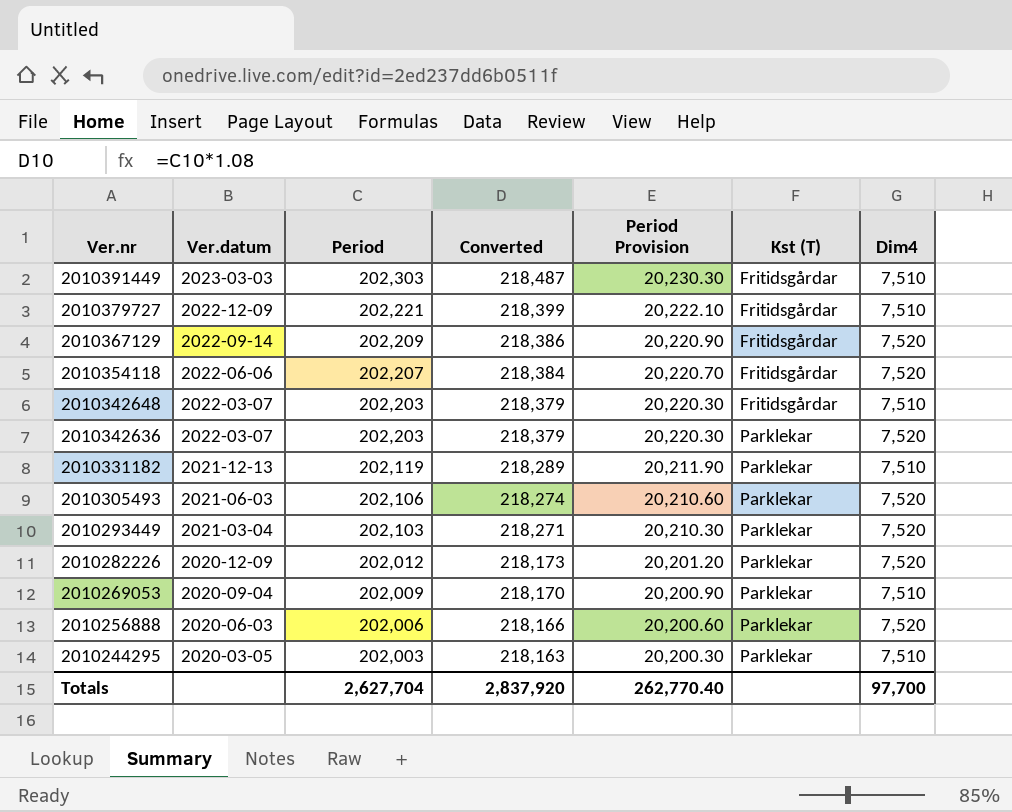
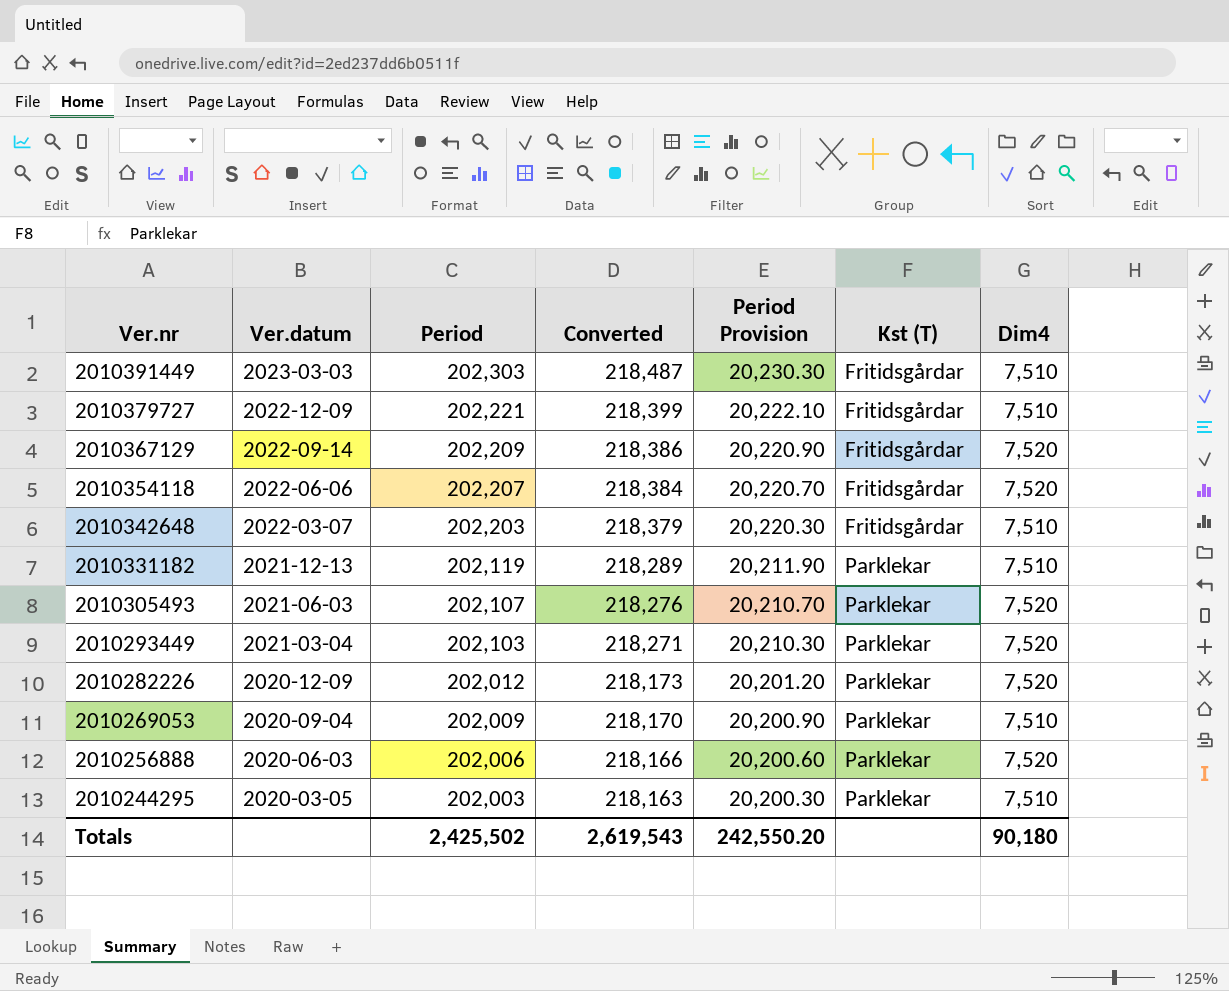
row 2010342636: 2022-03-07 | 202,203 | 218,379 | 20,220.30 | Parklekar | 7,520 -> none
2010305493 | Period: 202,106 -> 202,107
2010305493 | Converted: 218,274 -> 218,276
2010305493 | Period Provision: 20,210.60 -> 20,210.70
Totals | Period: 2,627,704 -> 2,425,502
Totals | Converted: 2,837,920 -> 2,619,543
Totals | Period Provision: 262,770.40 -> 242,550.20
Totals | Dim4: 97,700 -> 90,180

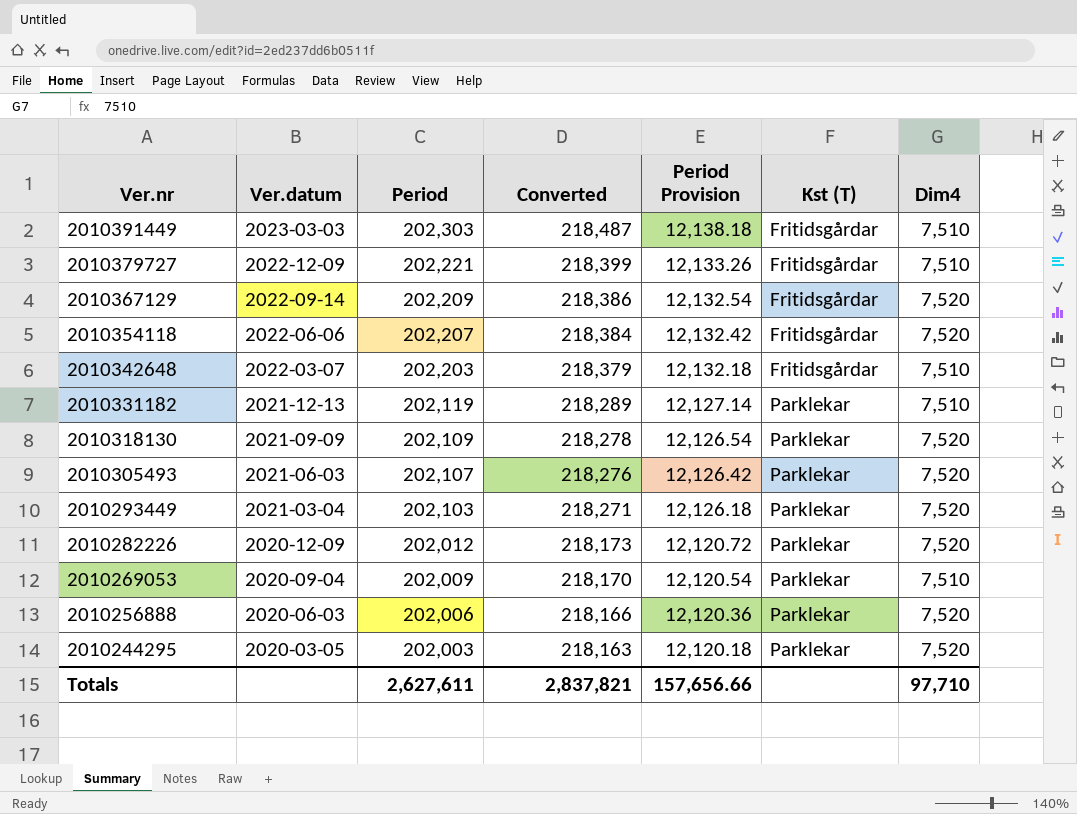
column Period Provision | formula: [Period] * 0.1 -> [Period] * 0.06
row 2010318130: none -> 2021-09-09 | 202,109 | 218,278 | 12,126.54 | Parklekar | 7,520
2010244295 | Dim4: 7,510 -> 7,520
Totals | Period: 2,425,502 -> 2,627,611
Totals | Converted: 2,619,543 -> 2,837,821
Totals | Period Provision: 242,550.20 -> 157,656.66
Totals | Dim4: 90,180 -> 97,710

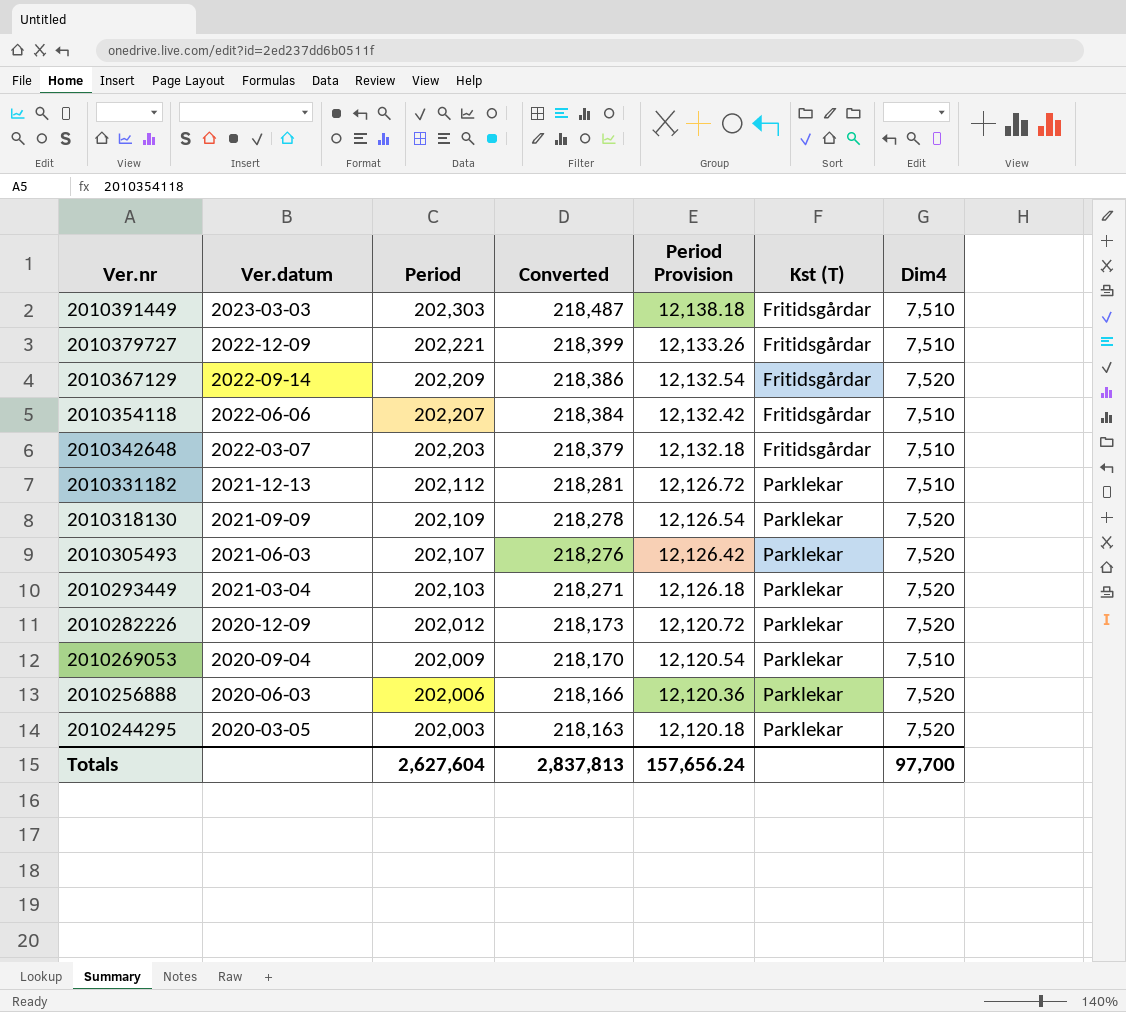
2010354118 | Dim4: 7,520 -> 7,510
2010331182 | Period: 202,119 -> 202,112
2010331182 | Converted: 218,289 -> 218,281
2010331182 | Period Provision: 12,127.14 -> 12,126.72
Totals | Period: 2,627,611 -> 2,627,604
Totals | Converted: 2,837,821 -> 2,837,813
Totals | Period Provision: 157,656.66 -> 157,656.24
Totals | Dim4: 97,710 -> 97,700

